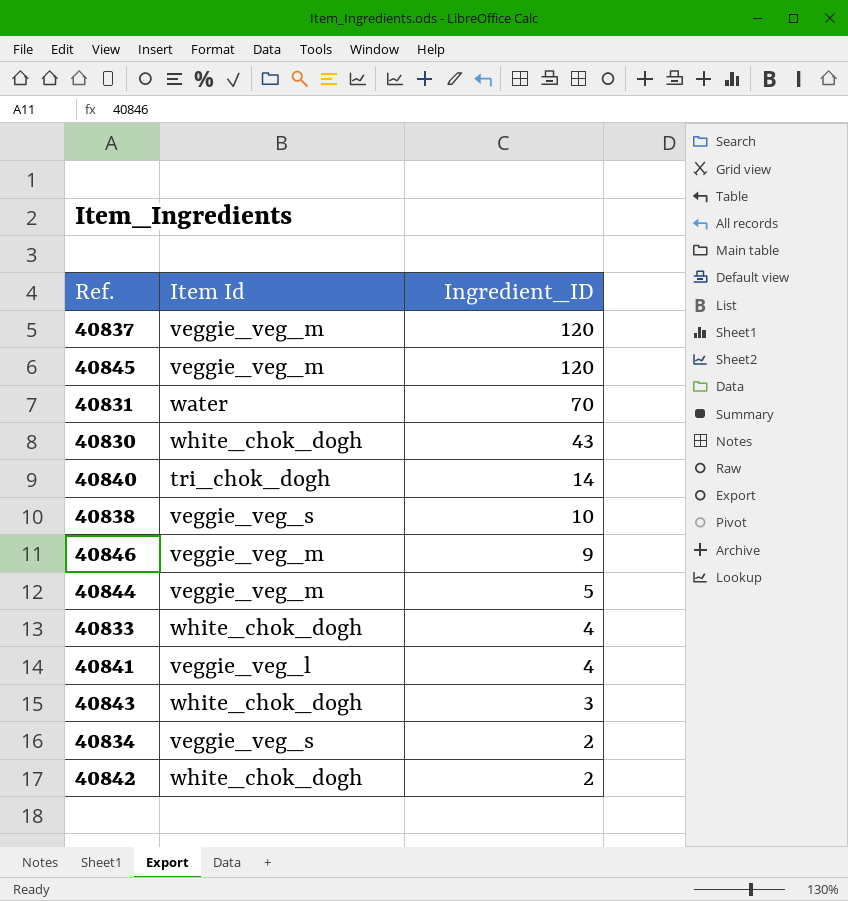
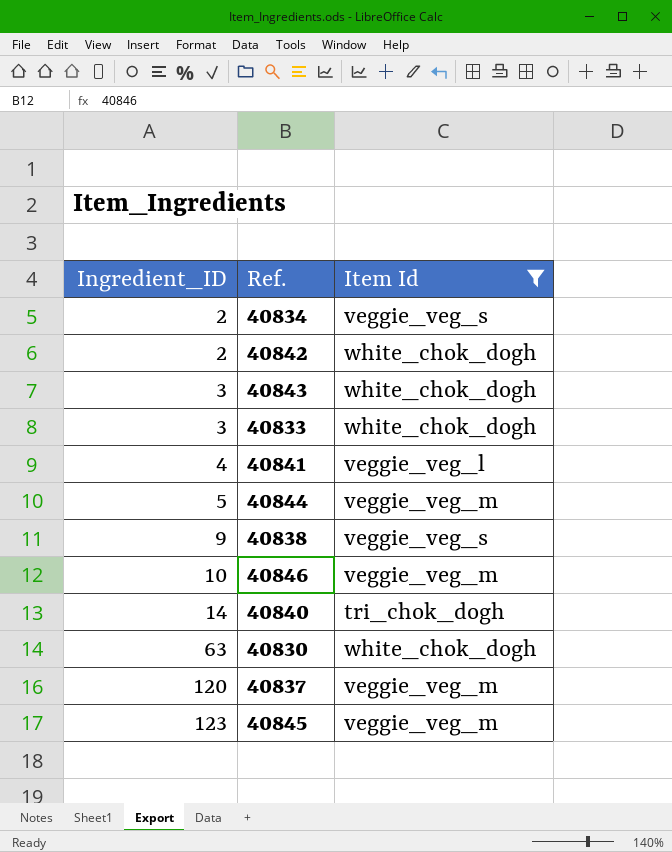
filter: none -> Item Id != water
row order: Ingredient_ID descending -> Ingredient_ID ascending
column Ingredient_ID | position: 3 -> 1
40833 | Ingredient_ID: 4 -> 3
40838 | Ingredient_ID: 10 -> 9
40846 | Ingredient_ID: 9 -> 10
40830 | Ingredient_ID: 43 -> 63
40845 | Ingredient_ID: 120 -> 123

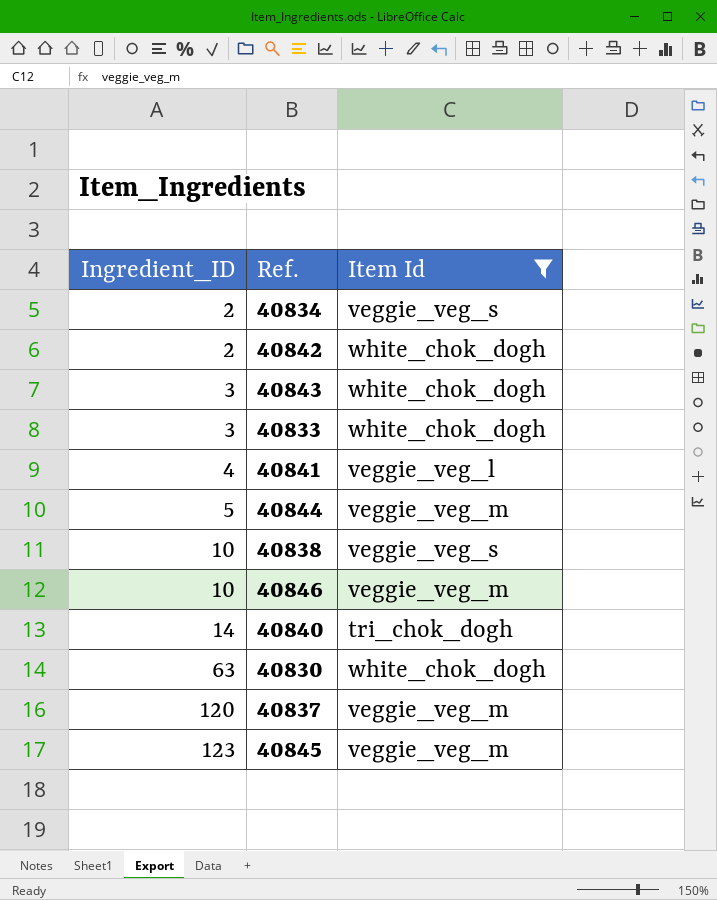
40838 | Ingredient_ID: 9 -> 10

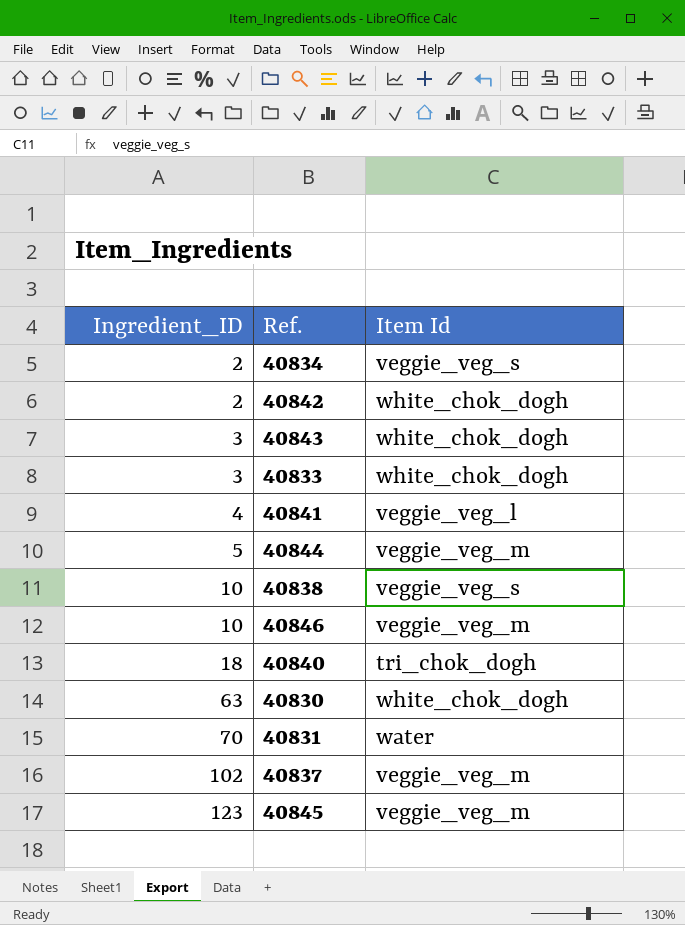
filter: Item Id != water -> none
40840 | Ingredient_ID: 14 -> 18
40837 | Ingredient_ID: 120 -> 102

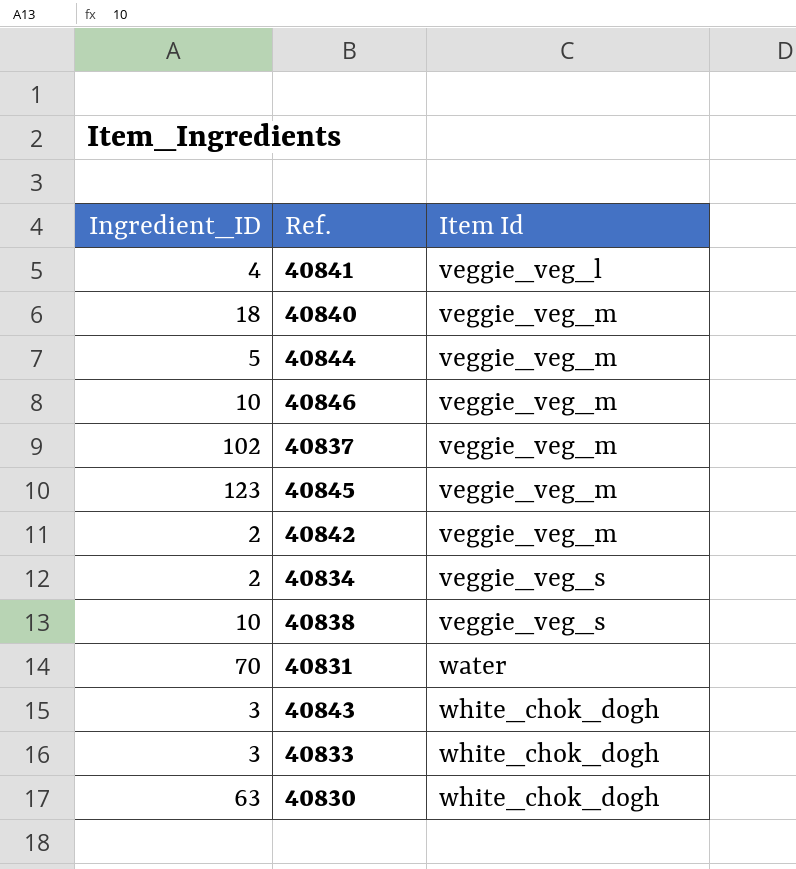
row order: Ingredient_ID ascending -> Item Id ascending
40840 | Item Id: tri_chok_dogh -> veggie_veg_m
40842 | Item Id: white_chok_dogh -> veggie_veg_m

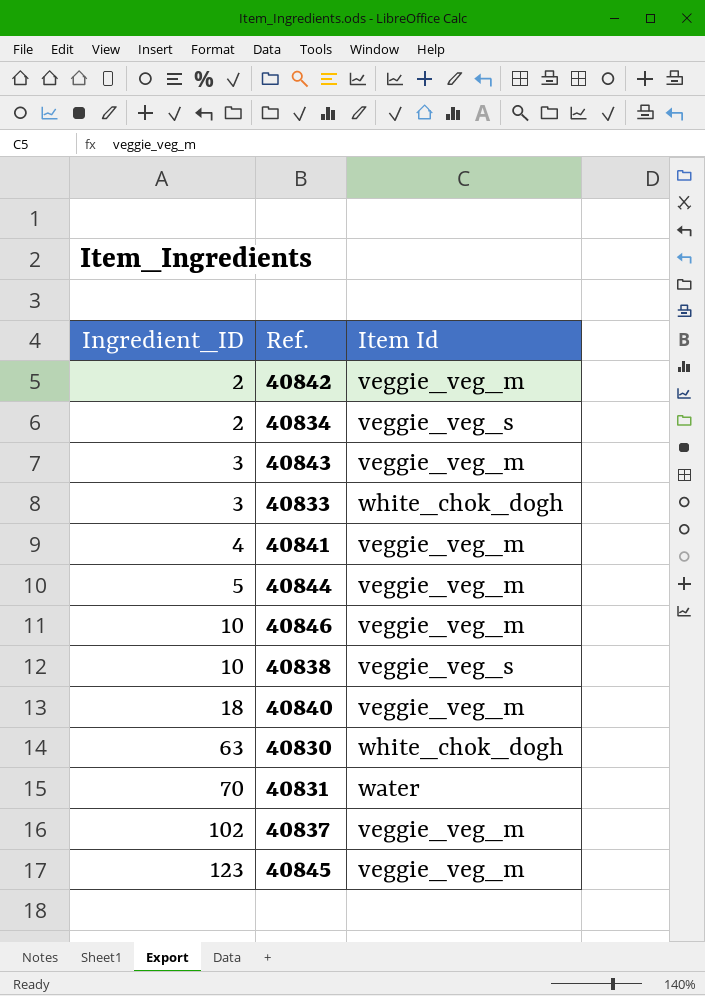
row order: Item Id ascending -> Ingredient_ID ascending
40843 | Item Id: white_chok_dogh -> veggie_veg_m
40841 | Item Id: veggie_veg_l -> veggie_veg_m

